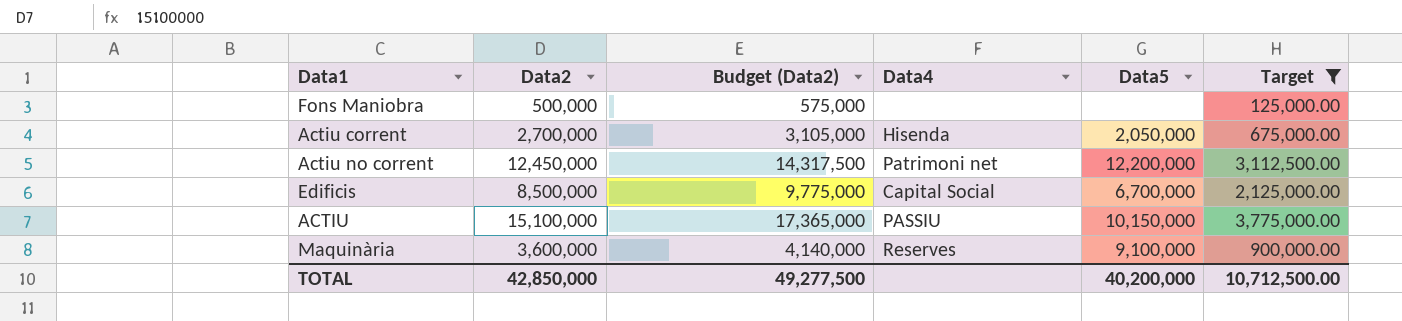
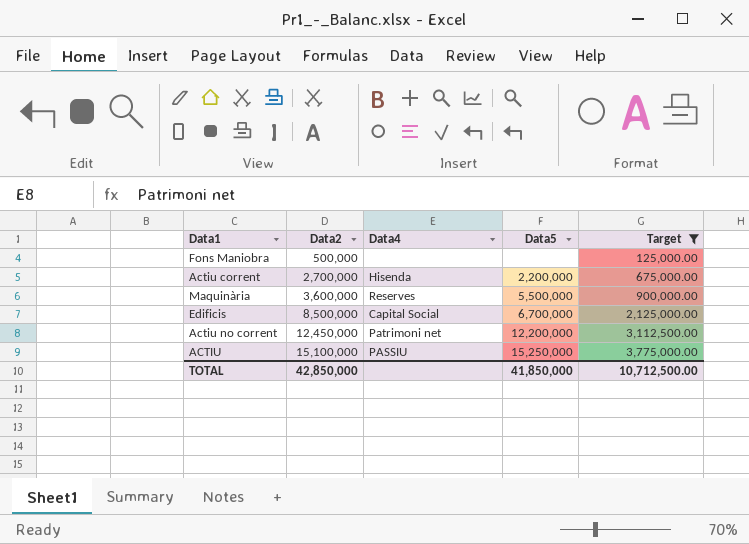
row order: none -> Data2 ascending
column Budget (Data2) | formula: [Data2] * 1.15 -> none
Actiu corrent | Data5: 2,050,000 -> 2,200,000
Maquinària | Data5: 9,100,000 -> 5,500,000
ACTIU | Data5: 10,150,000 -> 15,250,000
TOTAL | Data5: 40,200,000 -> 41,850,000

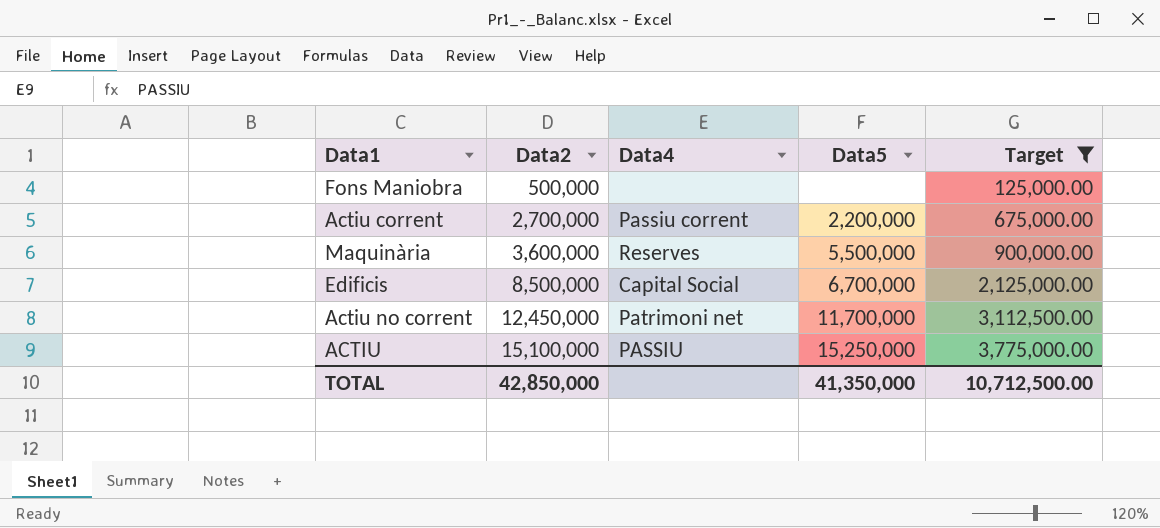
Actiu corrent | Data4: Hisenda -> Passiu corrent
Actiu no corrent | Data5: 12,200,000 -> 11,700,000
TOTAL | Data5: 41,850,000 -> 41,350,000

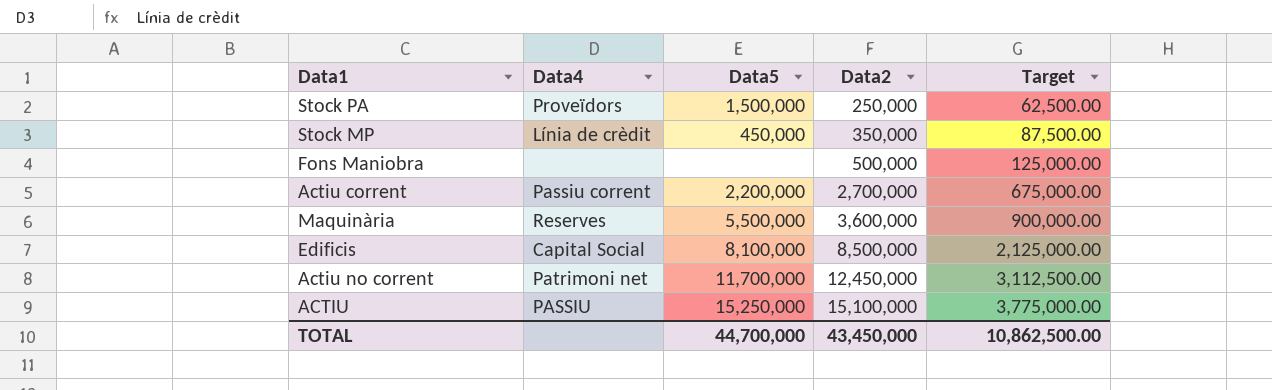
filter: Target >= 125,000.00 -> none
column Data2 | position: 2 -> 4
Edificis | Data5: 6,700,000 -> 8,100,000
TOTAL | Data5: 41,350,000 -> 44,700,000
TOTAL | Data2: 42,850,000 -> 43,450,000
TOTAL | Target: 10,712,500.00 -> 10,862,500.00

